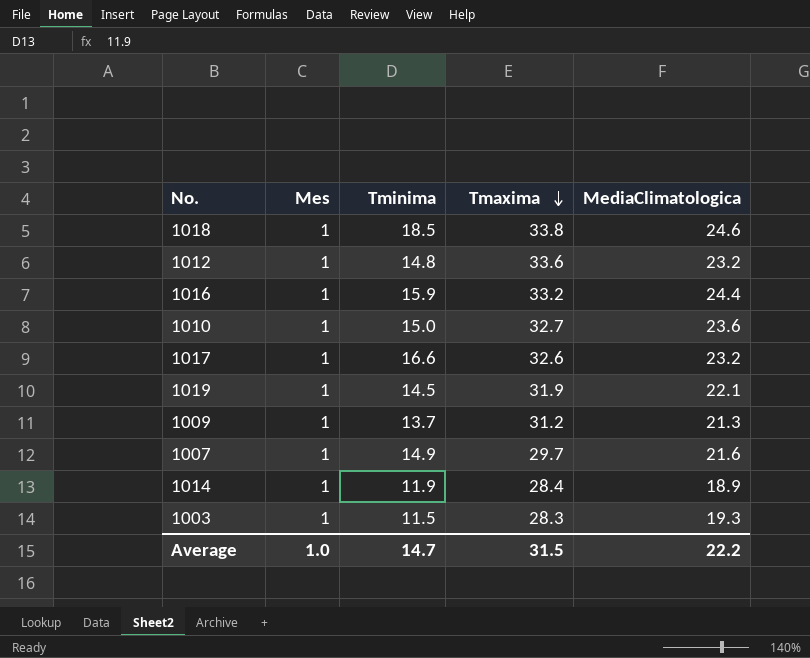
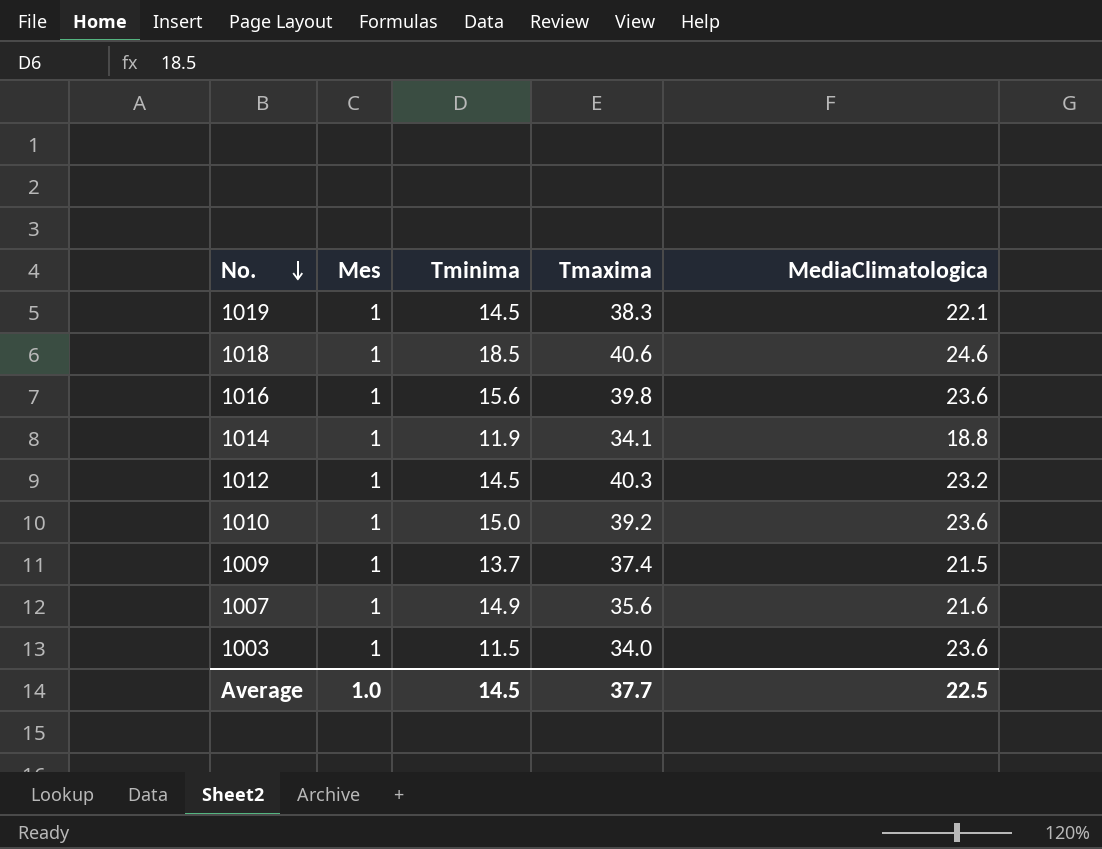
row order: Tmaxima descending -> No. descending
row 1017: 1 | 16.6 | 32.6 | 23.2 -> none
1019 | Tmaxima: 31.9 -> 38.3
1018 | Tmaxima: 33.8 -> 40.6
1016 | Tminima: 15.9 -> 15.6
1016 | Tmaxima: 33.2 -> 39.8
1016 | MediaClimatologica: 24.4 -> 23.6
1014 | Tmaxima: 28.4 -> 34.1
1014 | MediaClimatologica: 18.9 -> 18.8
1012 | Tminima: 14.8 -> 14.5
1012 | Tmaxima: 33.6 -> 40.3
1010 | Tmaxima: 32.7 -> 39.2
1009 | Tmaxima: 31.2 -> 37.4
1009 | MediaClimatologica: 21.3 -> 21.5
1007 | Tmaxima: 29.7 -> 35.6
1003 | Tmaxima: 28.3 -> 34.0
1003 | MediaClimatologica: 19.3 -> 23.6
Average | Tminima: 14.7 -> 14.5
Average | Tmaxima: 31.5 -> 37.7
Average | MediaClimatologica: 22.2 -> 22.5

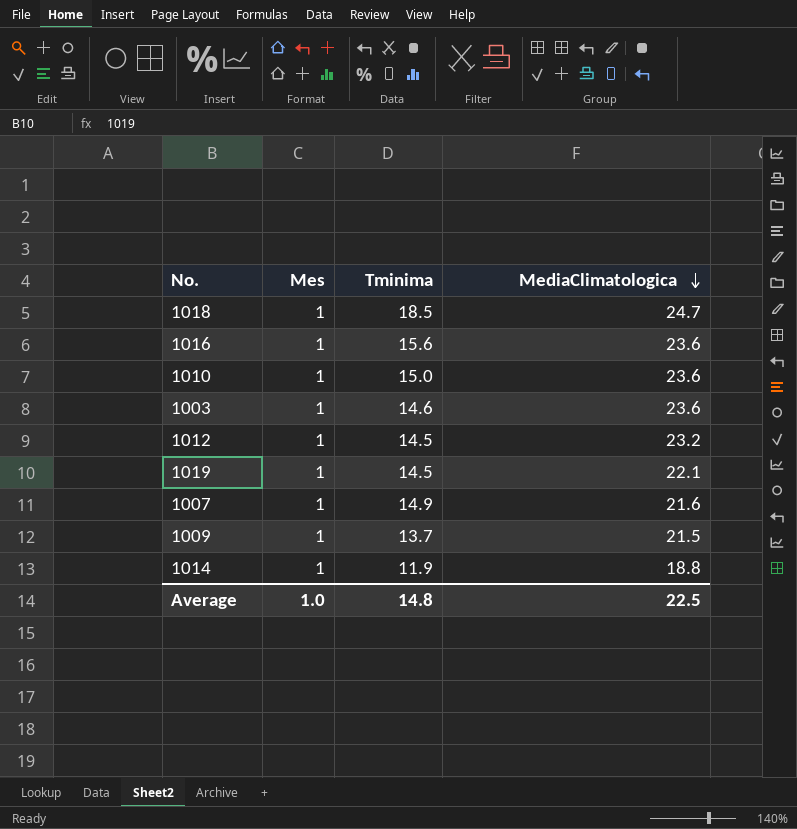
row order: No. descending -> MediaClimatologica descending
column Tmaxima | position: 4 -> none
1018 | MediaClimatologica: 24.6 -> 24.7
1003 | Tminima: 11.5 -> 14.6
Average | Tminima: 14.5 -> 14.8

